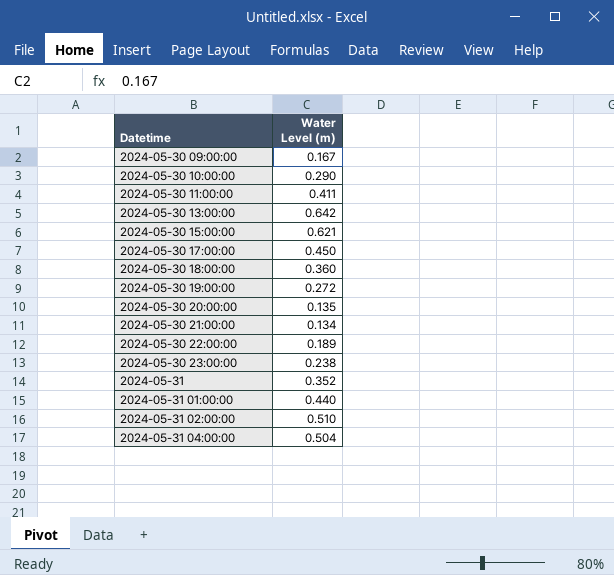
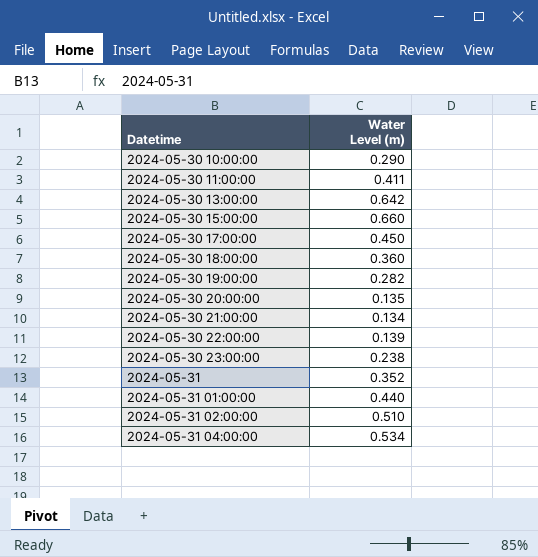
row 2024-05-30 09:00:00: 0.167 -> none
2024-05-30 15:00:00 | Water Level (m): 0.621 -> 0.660
2024-05-30 19:00:00 | Water Level (m): 0.272 -> 0.282
2024-05-30 22:00:00 | Water Level (m): 0.189 -> 0.139
2024-05-31 04:00:00 | Water Level (m): 0.504 -> 0.534

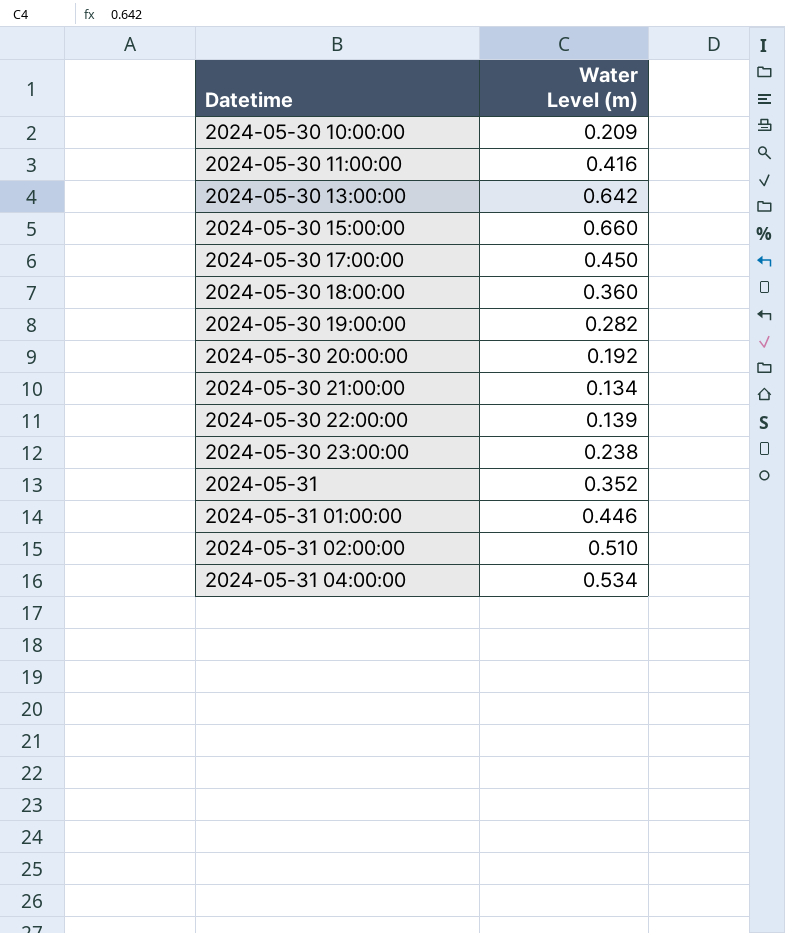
2024-05-30 10:00:00 | Water Level (m): 0.290 -> 0.209
2024-05-30 11:00:00 | Water Level (m): 0.411 -> 0.416
2024-05-30 20:00:00 | Water Level (m): 0.135 -> 0.192
2024-05-31 01:00:00 | Water Level (m): 0.440 -> 0.446

